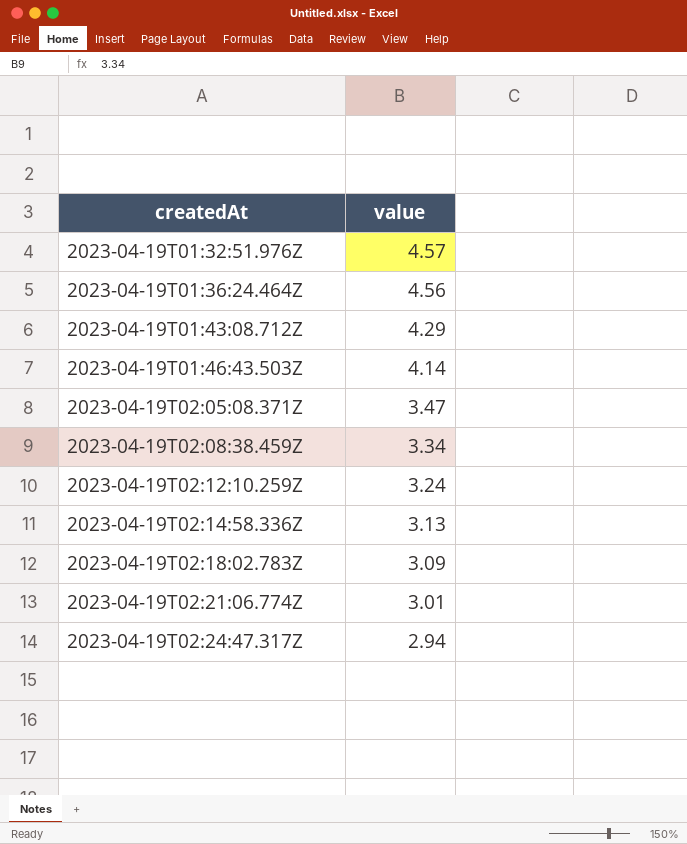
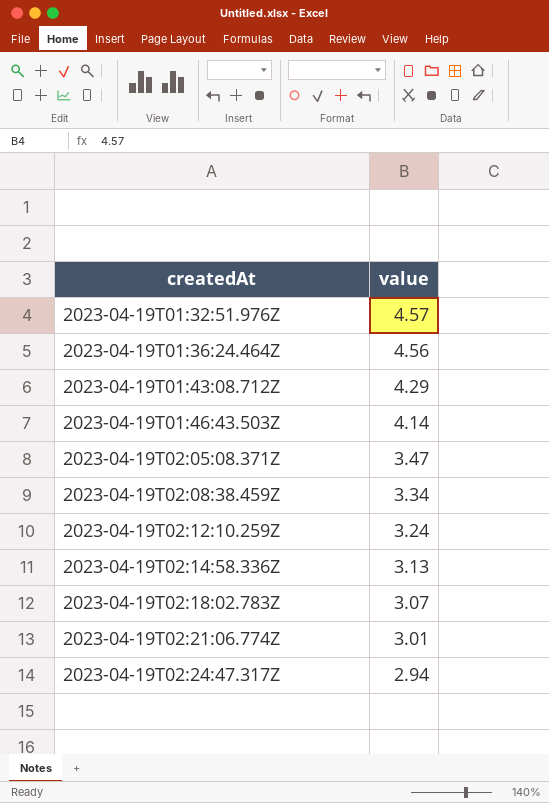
2023-04-19T02:18:02.783Z | value: 3.09 -> 3.07

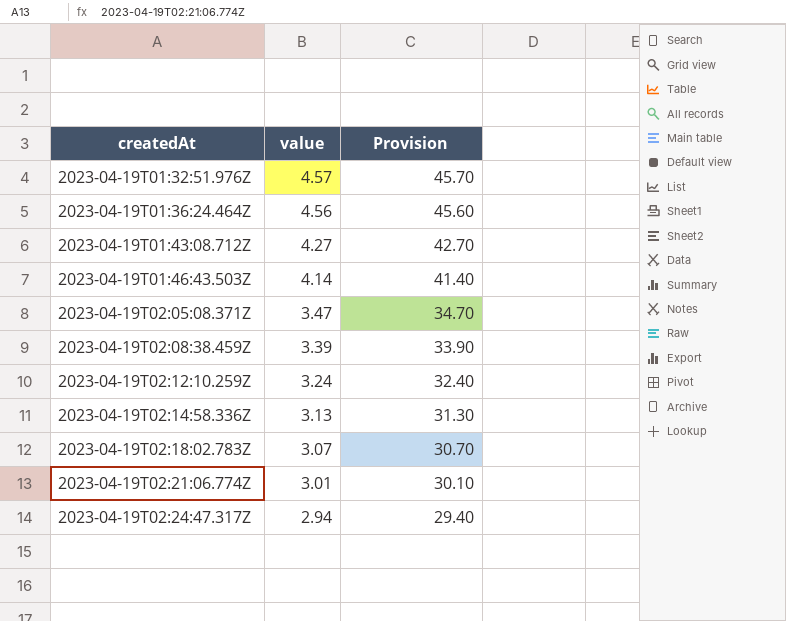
column Provision | formula: none -> [value] * 10
2023-04-19T01:43:08.712Z | value: 4.29 -> 4.27
2023-04-19T02:08:38.459Z | value: 3.34 -> 3.39

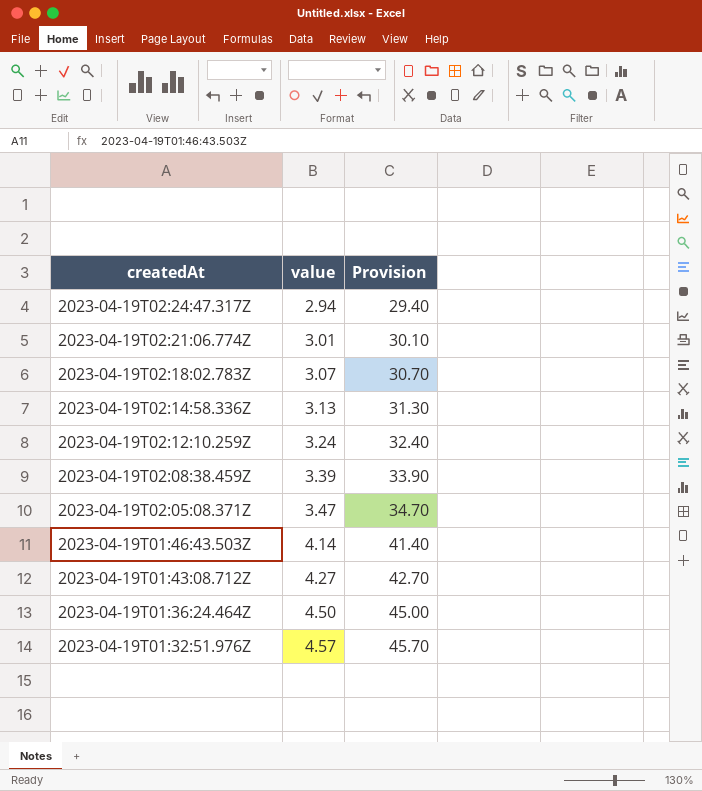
row order: createdAt ascending -> createdAt descending
2023-04-19T01:36:24.464Z | value: 4.56 -> 4.50
2023-04-19T01:36:24.464Z | Provision: 45.60 -> 45.00

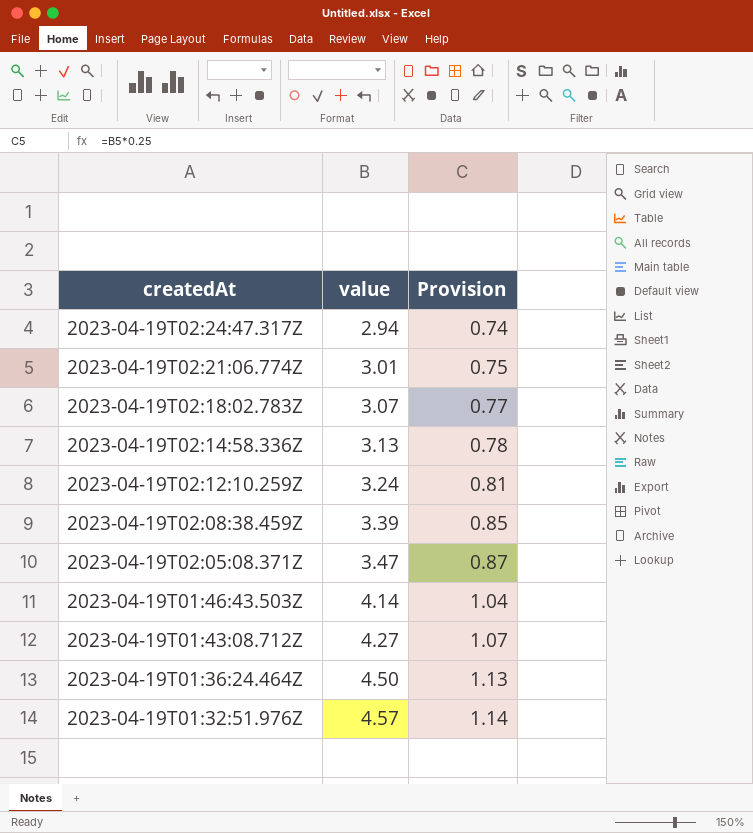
column Provision | formula: [value] * 10 -> [value] * 0.25

